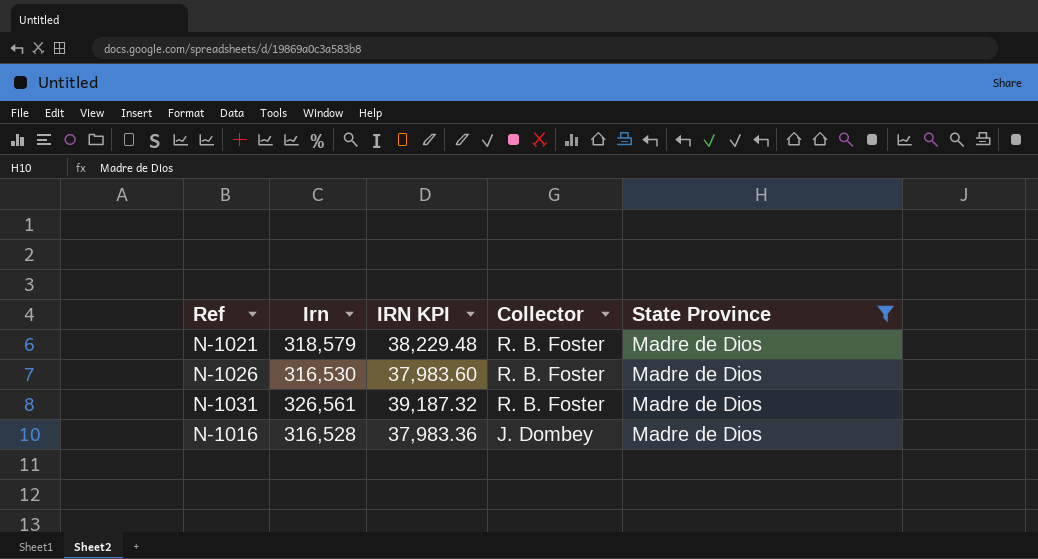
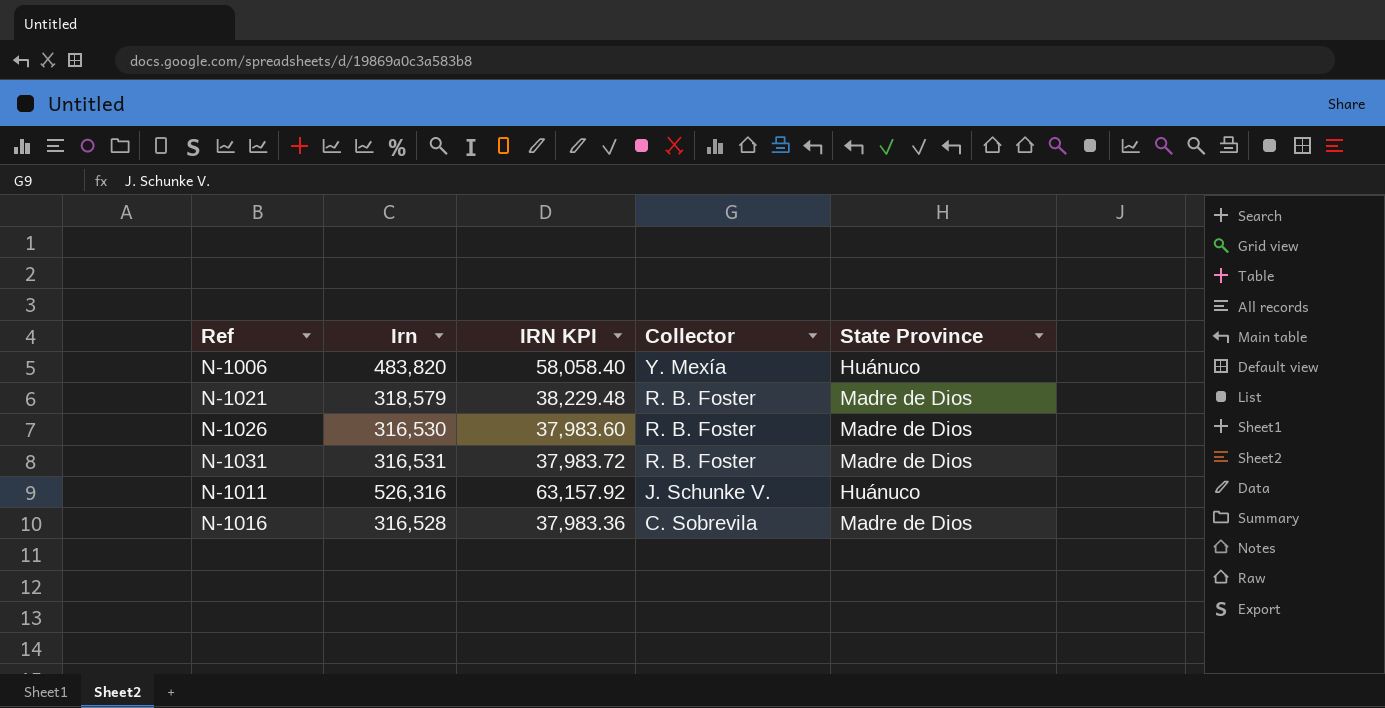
filter: State Province = Madre de Dios -> none
N-1031 | Irn: 326,561 -> 316,531
N-1031 | IRN KPI: 39,187.32 -> 37,983.72
N-1016 | Collector: J. Dombey -> C. Sobrevila

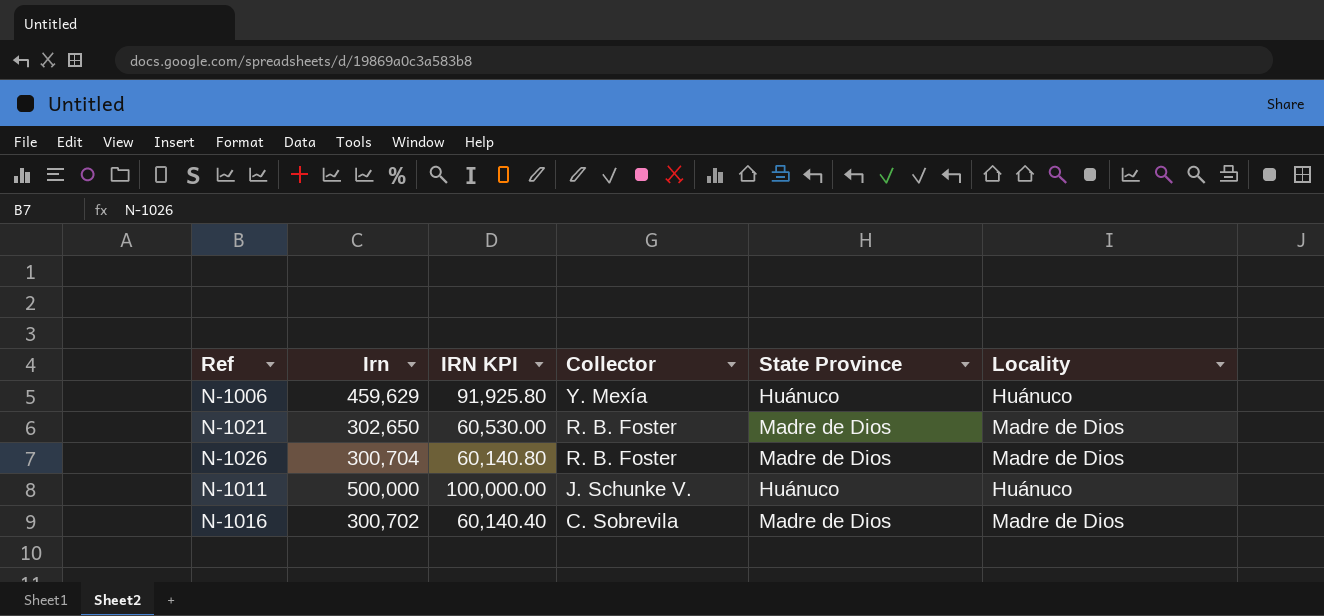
column IRN KPI | formula: [Irn] * 0.12 -> [Irn] * 0.2
column Locality | position: none -> 6
row N-1031: 316,531 | 37,983.72 | R. B. Foster | Madre de Dios -> none
N-1006 | Irn: 483,820 -> 459,629
N-1021 | Irn: 318,579 -> 302,650
N-1026 | Irn: 316,530 -> 300,704
N-1011 | Irn: 526,316 -> 500,000
N-1016 | Irn: 316,528 -> 300,702

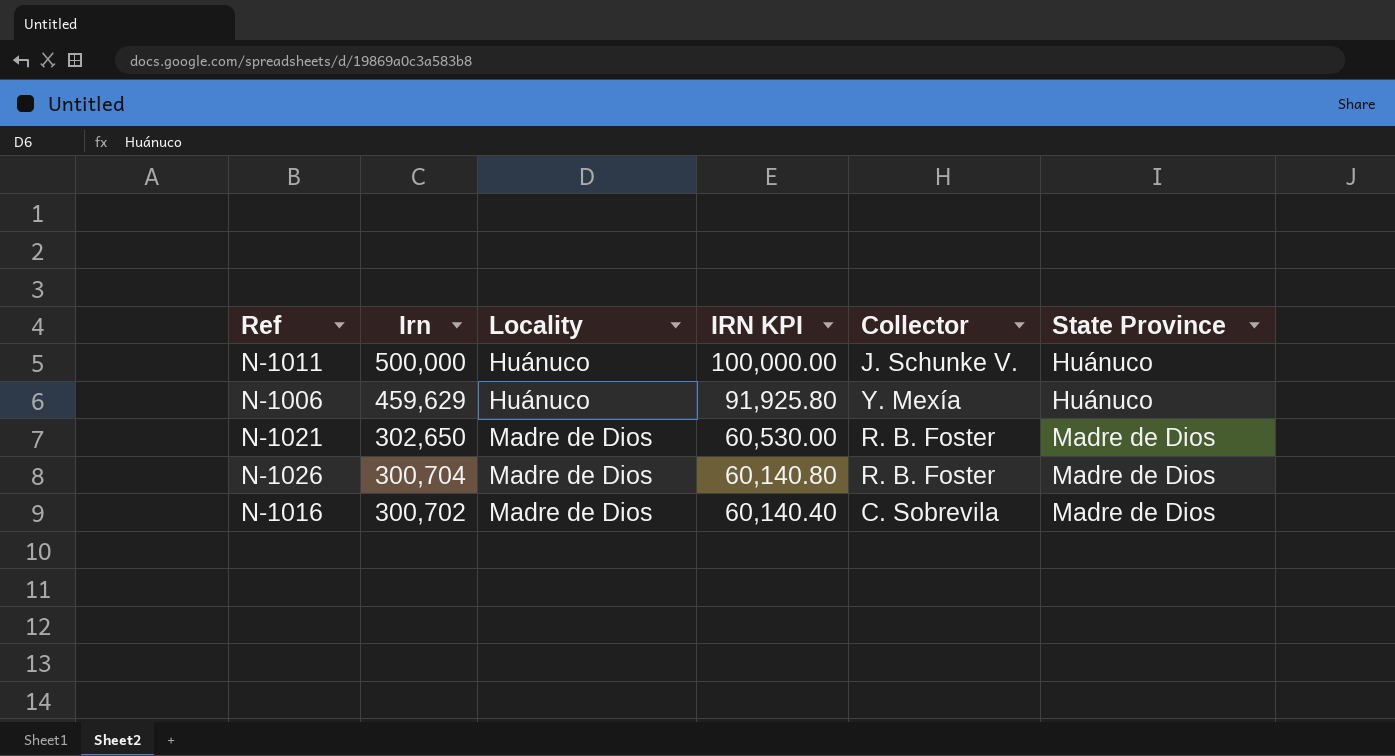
row order: Collector descending -> Irn descending
column Locality | position: 6 -> 3

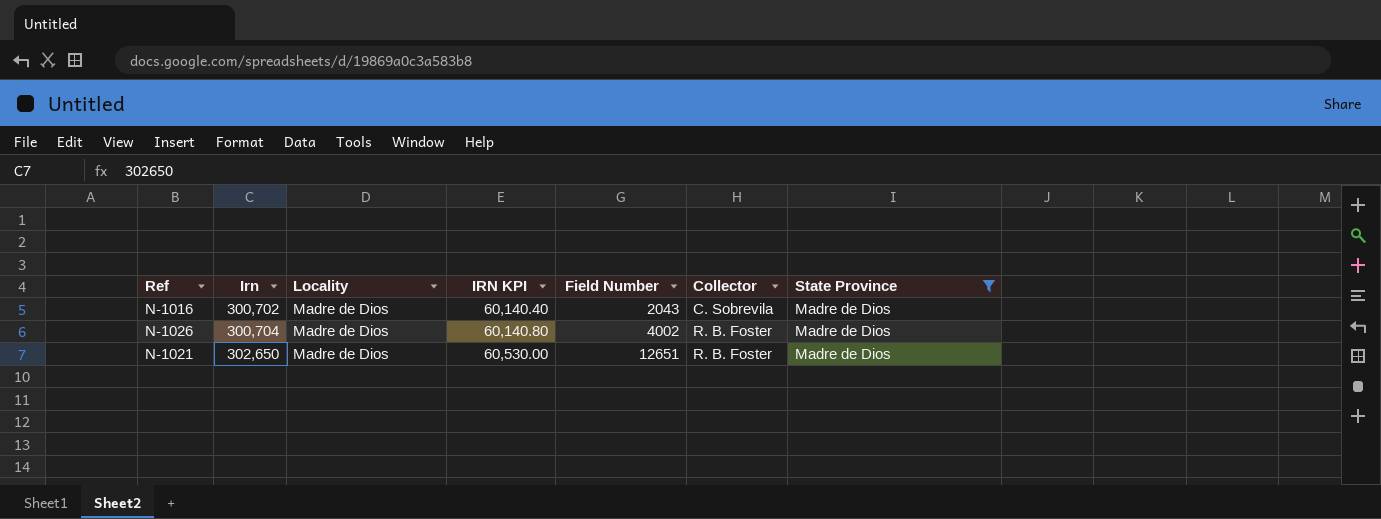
filter: none -> State Province = Madre de Dios
row order: Irn descending -> Irn ascending
column Field Number | position: none -> 5

